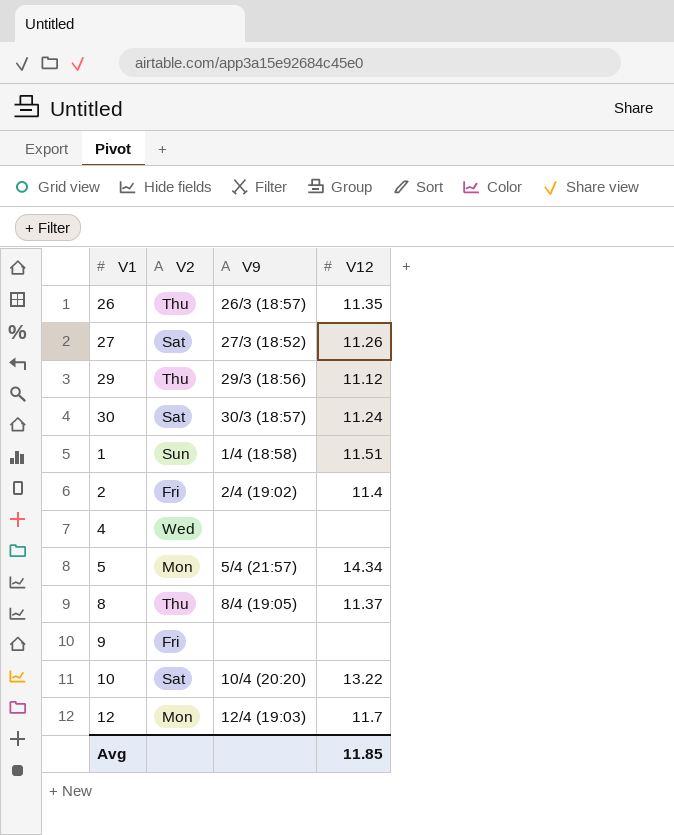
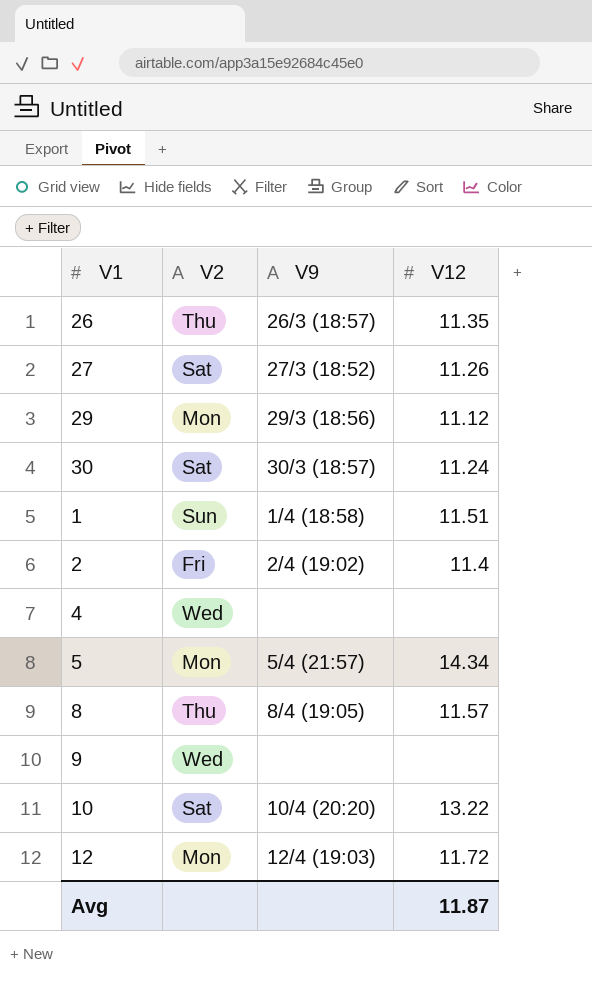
29 | V2: Thu -> Mon
8 | V12: 11.37 -> 11.57
9 | V2: Fri -> Wed
12 | V12: 11.7 -> 11.72
Avg | V12: 11.85 -> 11.87

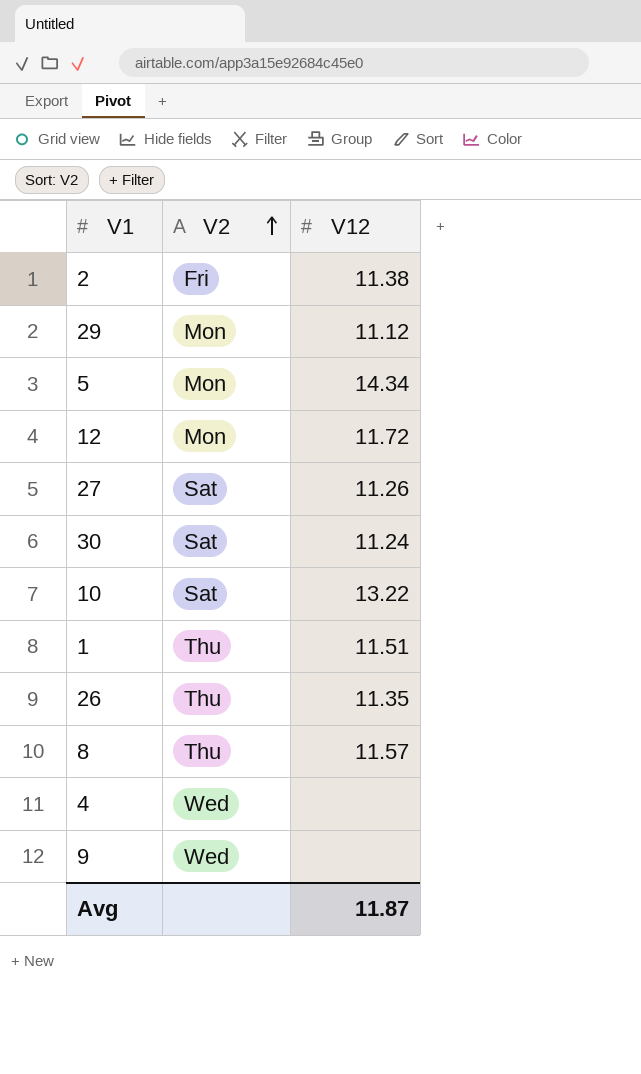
row order: none -> V2 ascending
column V9 | position: 3 -> none
2 | V12: 11.4 -> 11.38
1 | V2: Sun -> Thu

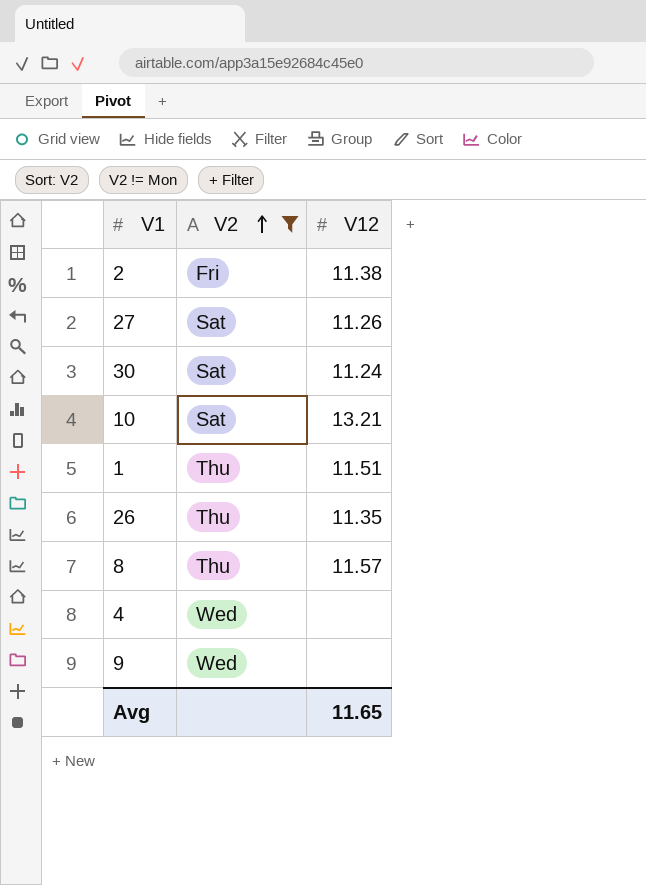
filter: none -> V2 != Mon
10 | V12: 13.22 -> 13.21
Avg | V12: 11.87 -> 11.65

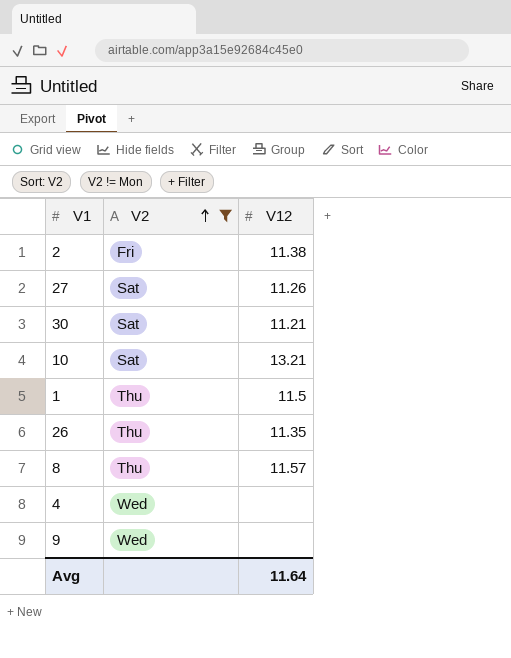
30 | V12: 11.24 -> 11.21
1 | V12: 11.51 -> 11.5
Avg | V12: 11.65 -> 11.64

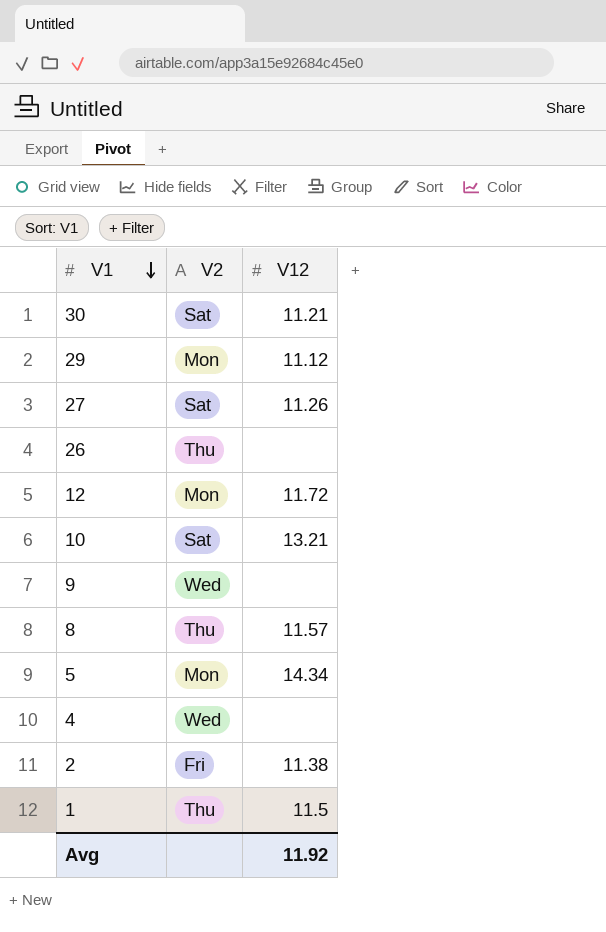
filter: V2 != Mon -> none
row order: V2 ascending -> V1 descending
26 | V12: 11.35 -> none
Avg | V12: 11.64 -> 11.92

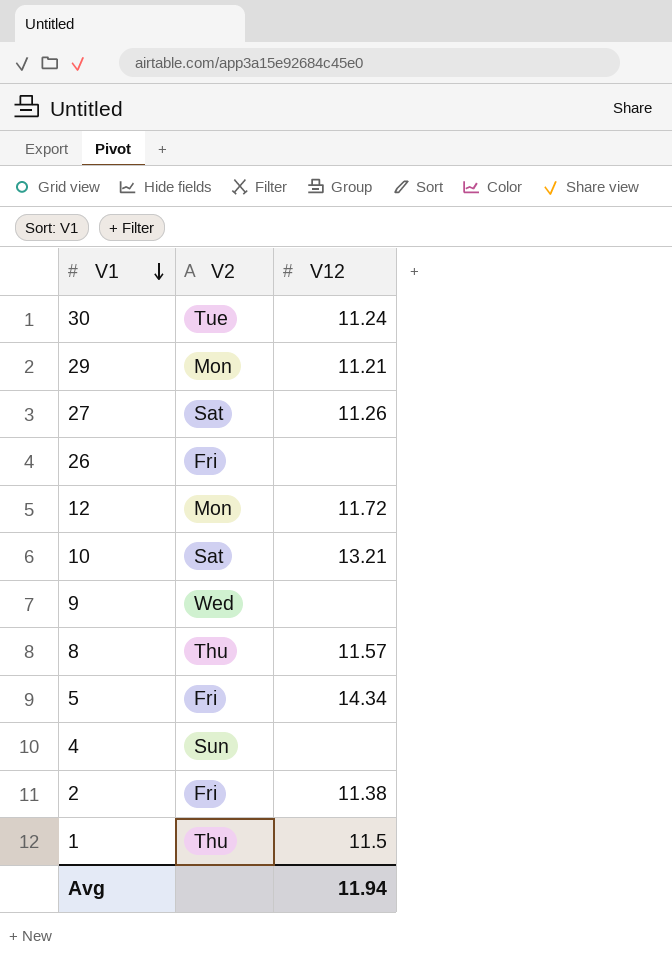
30 | V2: Sat -> Tue
30 | V12: 11.21 -> 11.24
29 | V12: 11.12 -> 11.21
26 | V2: Thu -> Fri
5 | V2: Mon -> Fri
4 | V2: Wed -> Sun
Avg | V12: 11.92 -> 11.94

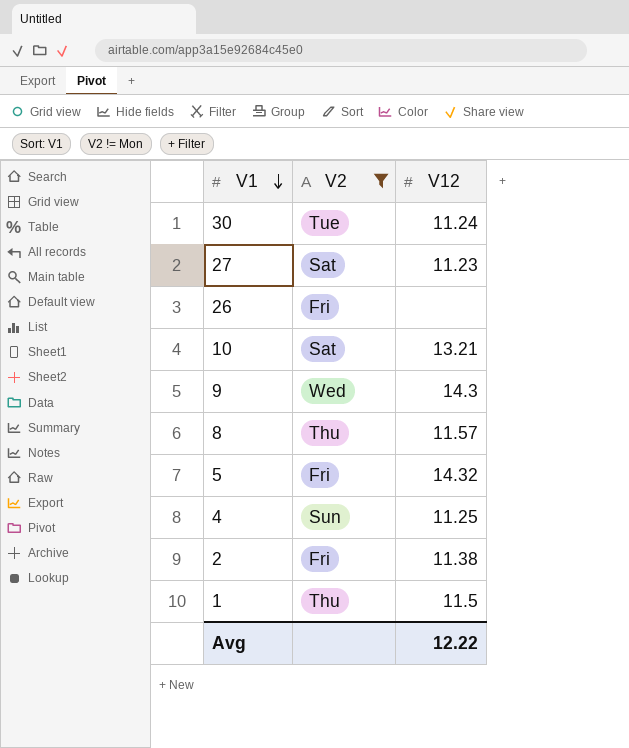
filter: none -> V2 != Mon
27 | V12: 11.26 -> 11.23
9 | V12: none -> 14.3
5 | V12: 14.34 -> 14.32
4 | V12: none -> 11.25
Avg | V12: 11.94 -> 12.22

